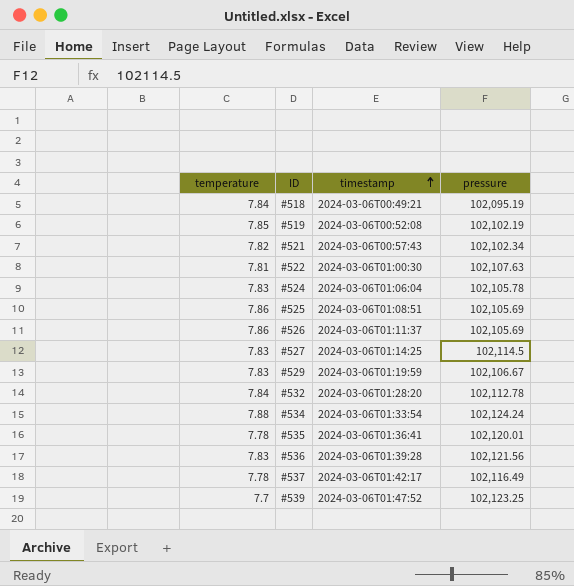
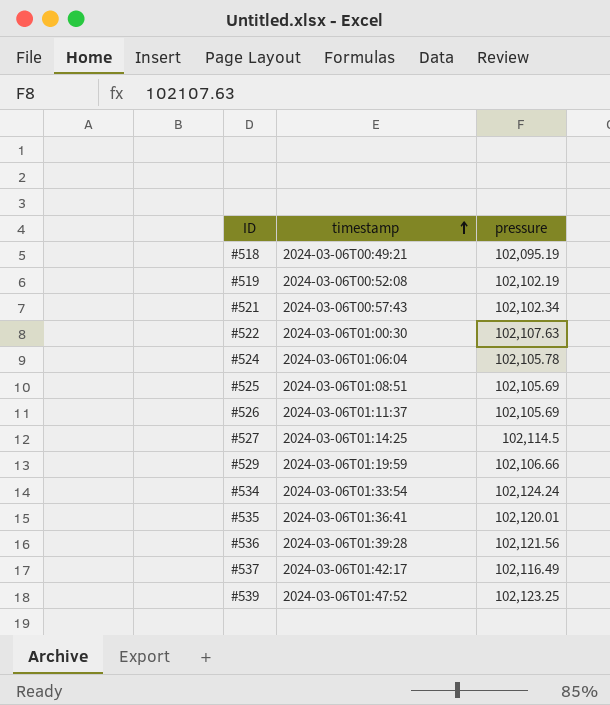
column temperature | position: 1 -> none
row #532: 7.84 | 2024-03-06T01:28:20 | 102,112.78 -> none
#529 | pressure: 102,106.67 -> 102,106.66

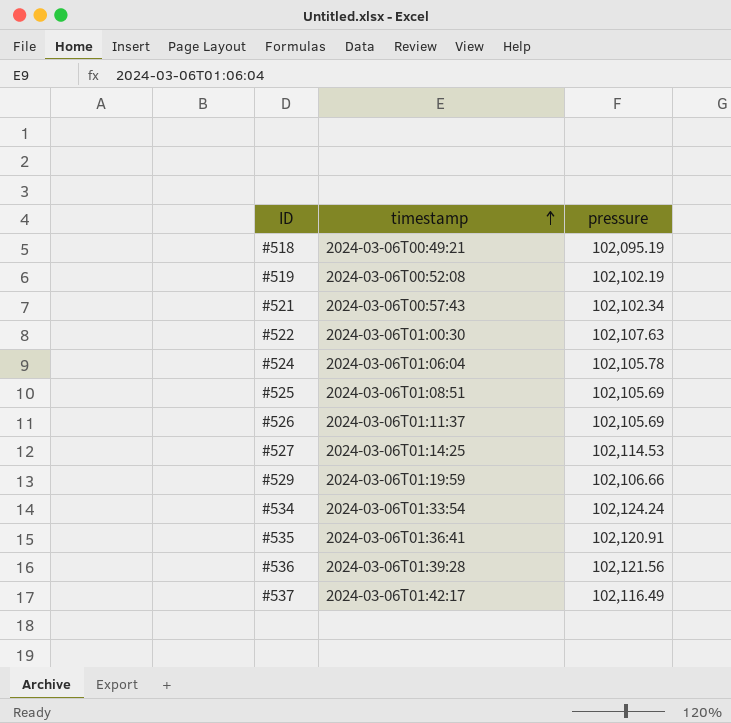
row #539: 2024-03-06T01:47:52 | 102,123.25 -> none
#527 | pressure: 102,114.5 -> 102,114.53
#535 | pressure: 102,120.01 -> 102,120.91

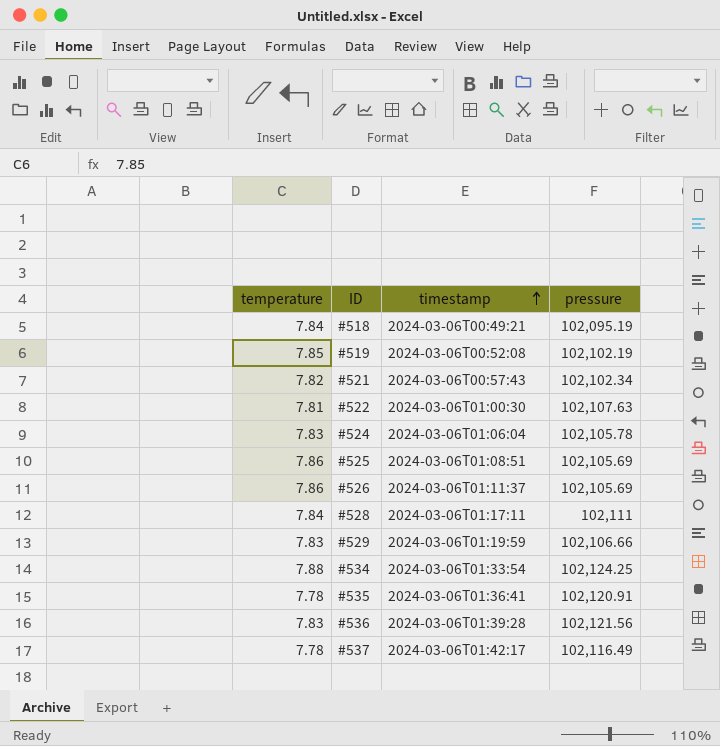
column temperature | position: none -> 1
row #527: 2024-03-06T01:14:25 | 102,114.53 -> none
row #528: none -> 7.84 | 2024-03-06T01:17:11 | 102,111
#534 | pressure: 102,124.24 -> 102,124.25

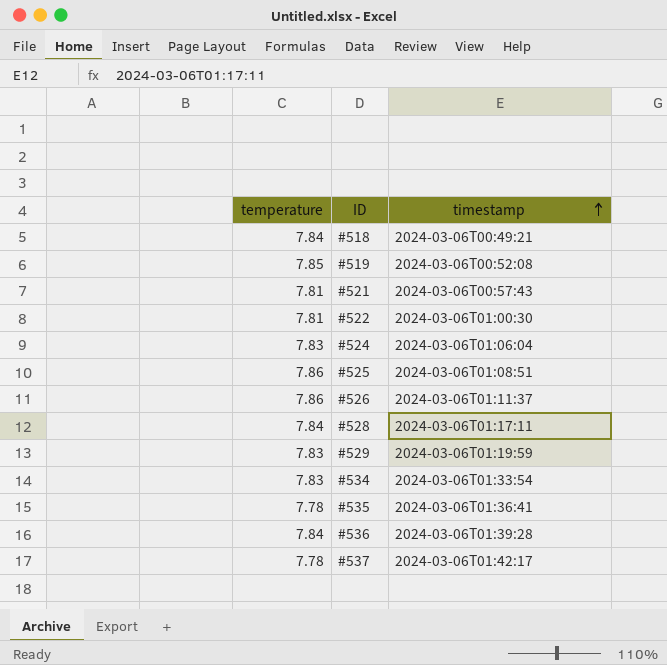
column pressure | position: 4 -> none
#521 | temperature: 7.82 -> 7.81
#534 | temperature: 7.88 -> 7.83
#536 | temperature: 7.83 -> 7.84

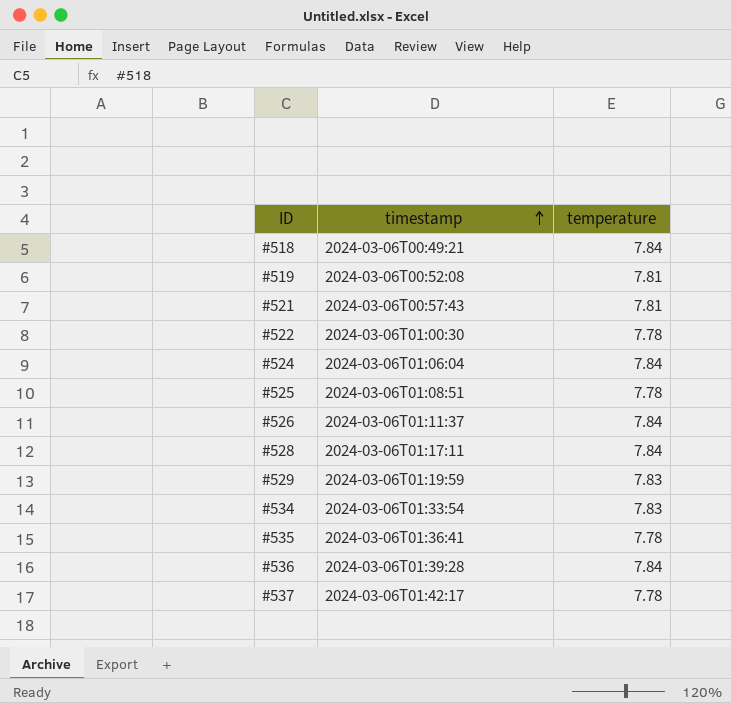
column temperature | position: 1 -> 3
#519 | temperature: 7.85 -> 7.81
#522 | temperature: 7.81 -> 7.78
#524 | temperature: 7.83 -> 7.84
#525 | temperature: 7.86 -> 7.78
#526 | temperature: 7.86 -> 7.84

